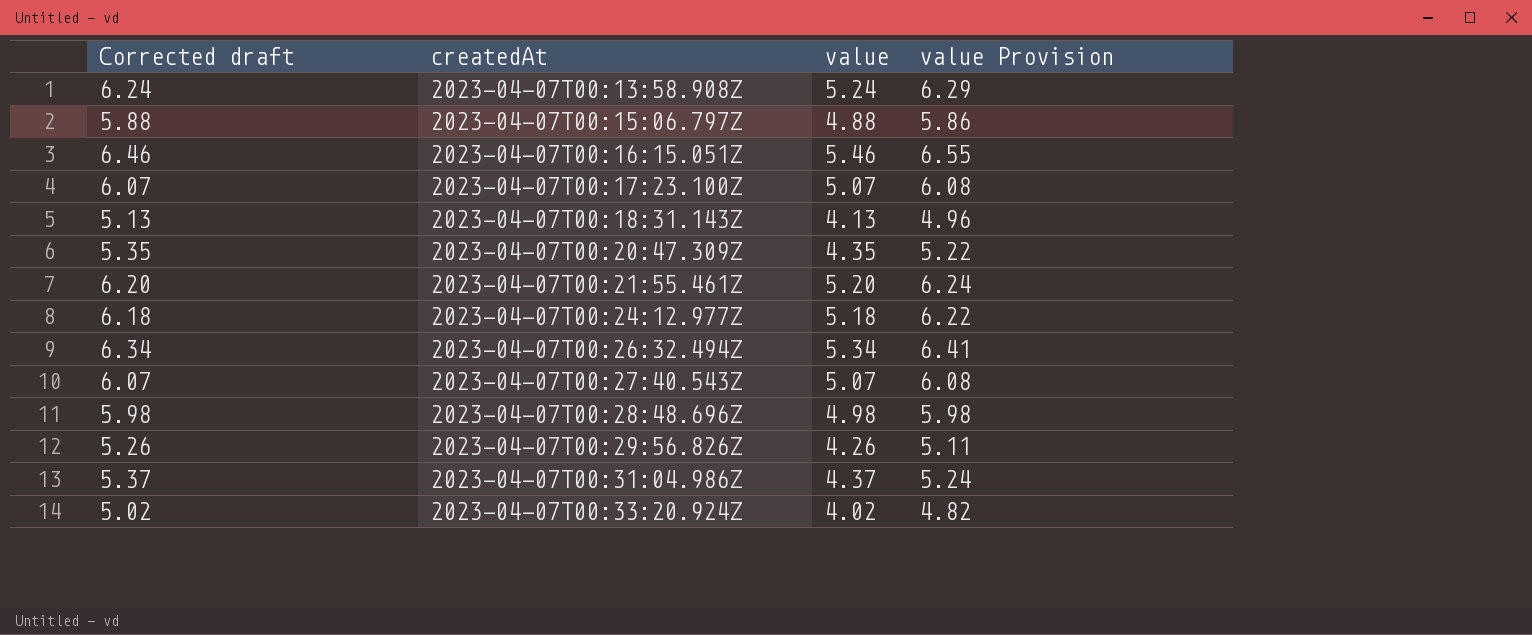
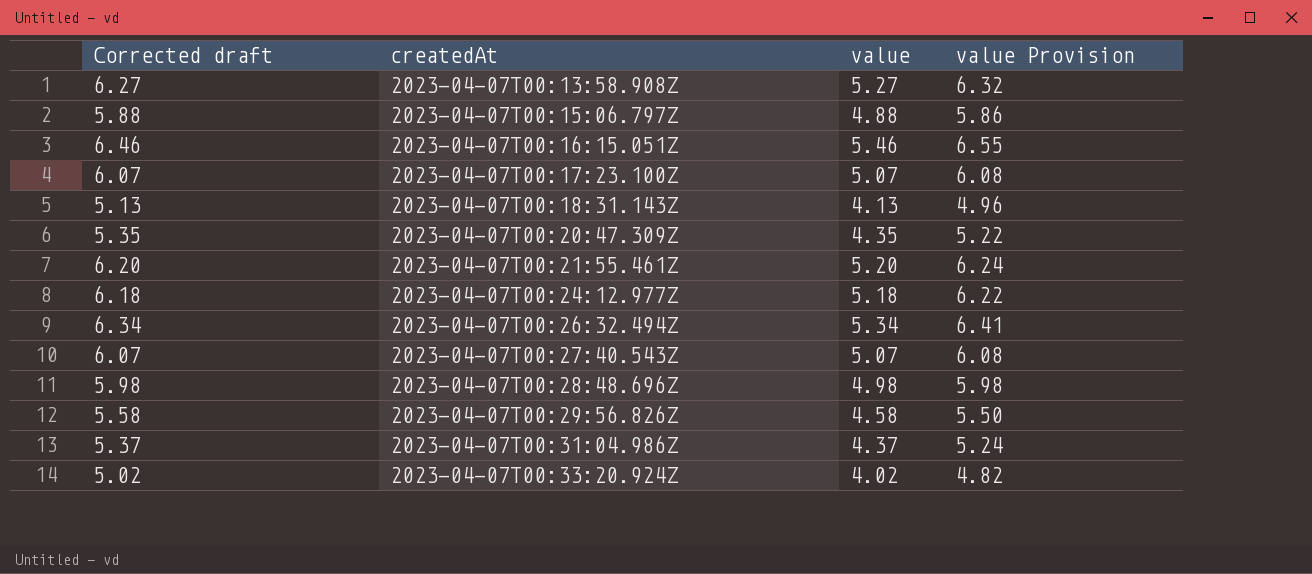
2023-04-07T00:13:58.908Z | Corrected draft: 6.24 -> 6.27
2023-04-07T00:13:58.908Z | value: 5.24 -> 5.27
2023-04-07T00:13:58.908Z | value Provision: 6.29 -> 6.32
2023-04-07T00:29:56.826Z | Corrected draft: 5.26 -> 5.58
2023-04-07T00:29:56.826Z | value: 4.26 -> 4.58
2023-04-07T00:29:56.826Z | value Provision: 5.11 -> 5.50

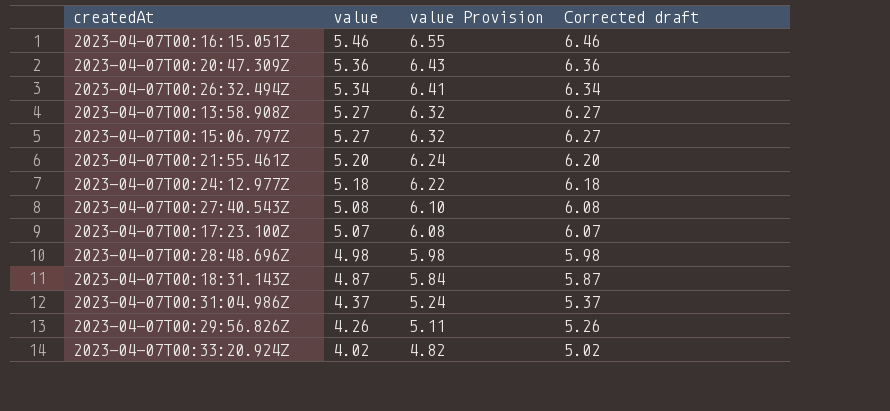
row order: createdAt ascending -> value descending
column Corrected draft | position: 1 -> 4
2023-04-07T00:20:47.309Z | value: 4.35 -> 5.36
2023-04-07T00:20:47.309Z | value Provision: 5.22 -> 6.43
2023-04-07T00:20:47.309Z | Corrected draft: 5.35 -> 6.36
2023-04-07T00:15:06.797Z | value: 4.88 -> 5.27
2023-04-07T00:15:06.797Z | value Provision: 5.86 -> 6.32
2023-04-07T00:15:06.797Z | Corrected draft: 5.88 -> 6.27
2023-04-07T00:27:40.543Z | value: 5.07 -> 5.08
2023-04-07T00:27:40.543Z | value Provision: 6.08 -> 6.10
2023-04-07T00:27:40.543Z | Corrected draft: 6.07 -> 6.08
2023-04-07T00:18:31.143Z | value: 4.13 -> 4.87
2023-04-07T00:18:31.143Z | value Provision: 4.96 -> 5.84
2023-04-07T00:18:31.143Z | Corrected draft: 5.13 -> 5.87
2023-04-07T00:29:56.826Z | value: 4.58 -> 4.26
2023-04-07T00:29:56.826Z | value Provision: 5.50 -> 5.11
2023-04-07T00:29:56.826Z | Corrected draft: 5.58 -> 5.26

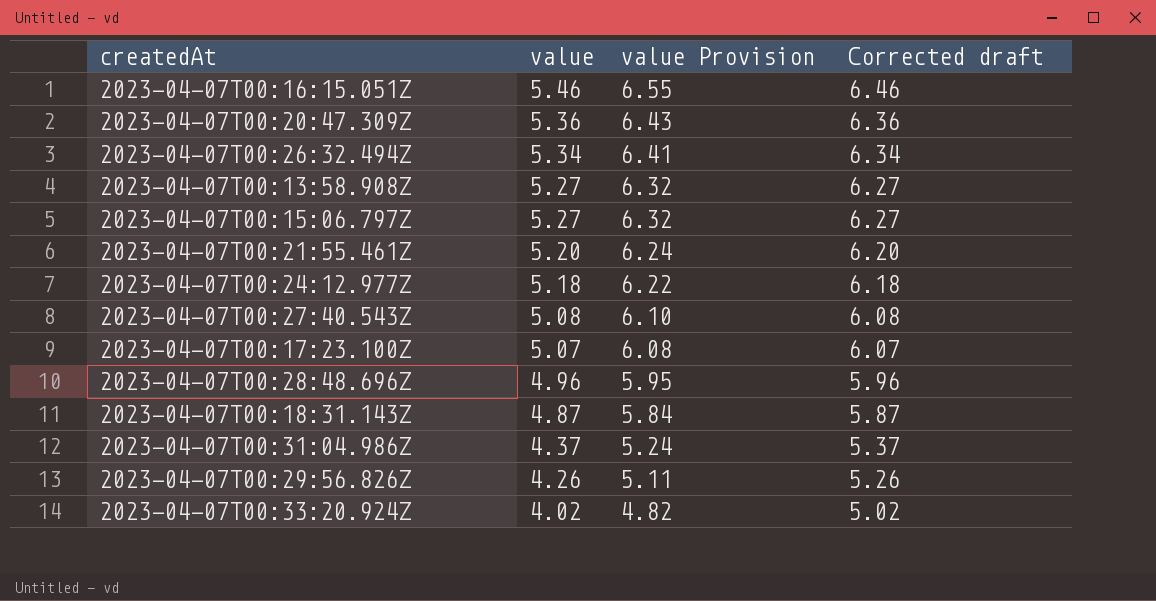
2023-04-07T00:28:48.696Z | value: 4.98 -> 4.96
2023-04-07T00:28:48.696Z | value Provision: 5.98 -> 5.95
2023-04-07T00:28:48.696Z | Corrected draft: 5.98 -> 5.96

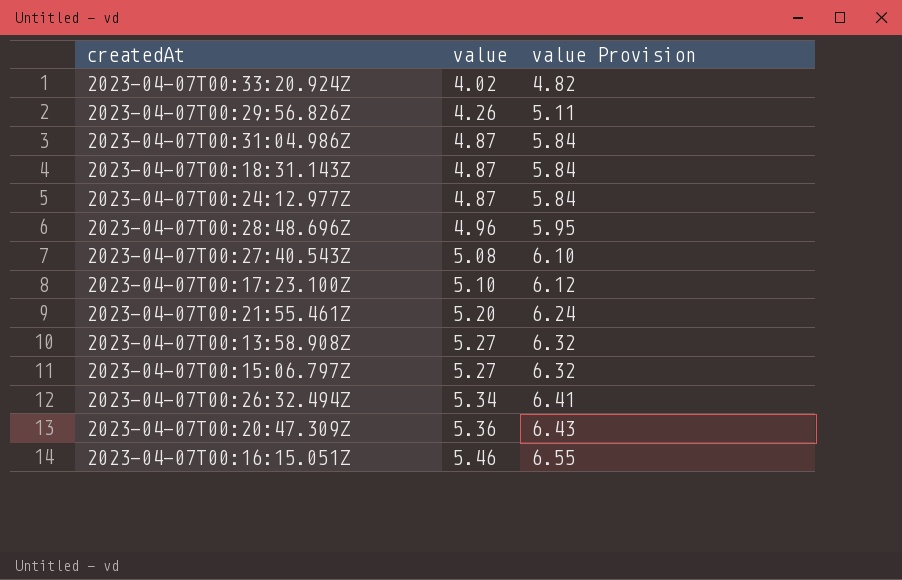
row order: value descending -> value ascending
column Corrected draft | formula: [value] + 1 -> none
2023-04-07T00:31:04.986Z | value: 4.37 -> 4.87
2023-04-07T00:31:04.986Z | value Provision: 5.24 -> 5.84
2023-04-07T00:24:12.977Z | value: 5.18 -> 4.87
2023-04-07T00:24:12.977Z | value Provision: 6.22 -> 5.84
2023-04-07T00:17:23.100Z | value: 5.07 -> 5.10
2023-04-07T00:17:23.100Z | value Provision: 6.08 -> 6.12

